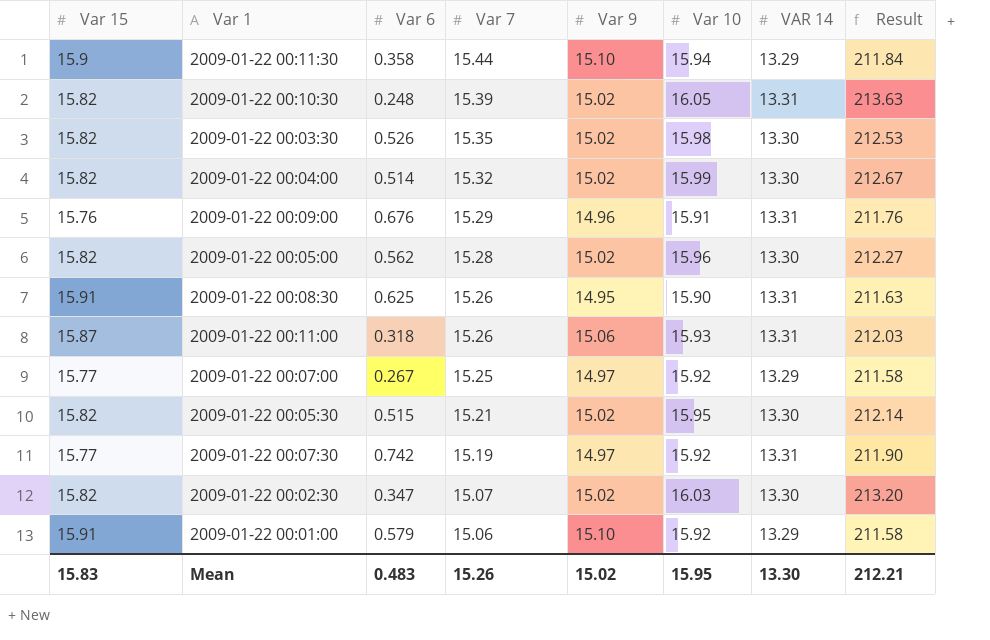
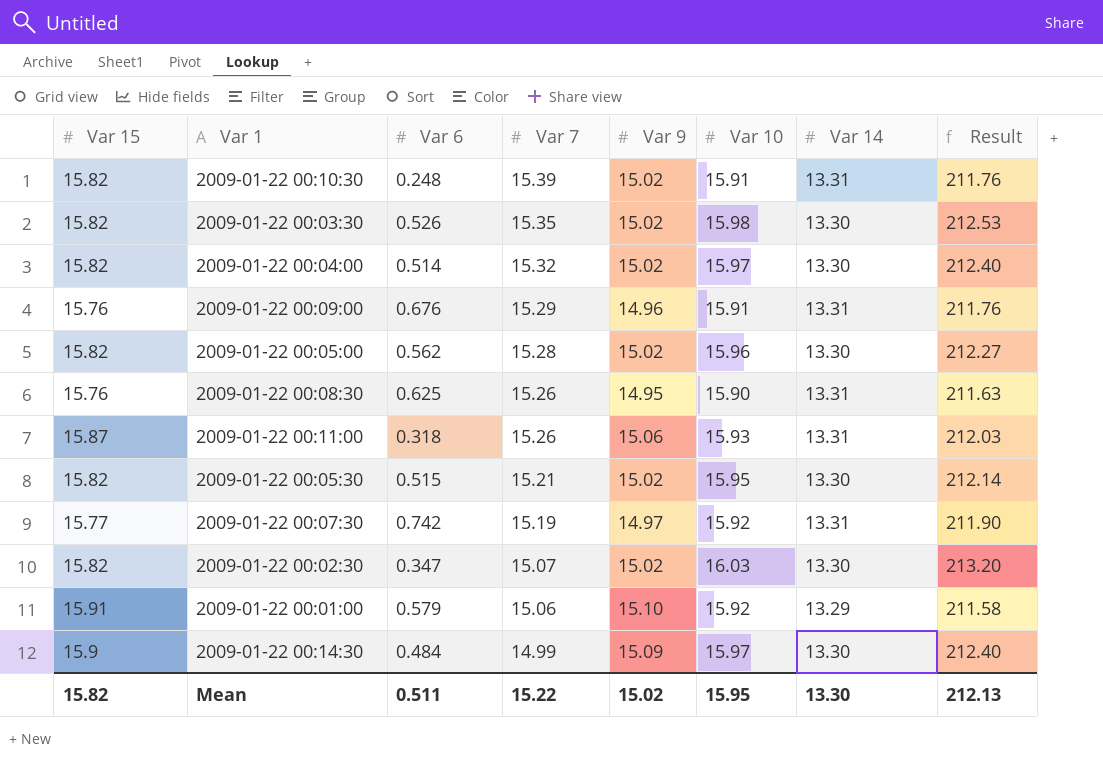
column name: VAR 14 -> Var 14
row 2009-01-22 00:11:30: 15.9 | 0.358 | 15.44 | 15.10 | 15.94 | 13.29 | 211.84 -> none
row 2009-01-22 00:07:00: 15.77 | 0.267 | 15.25 | 14.97 | 15.92 | 13.29 | 211.58 -> none
2009-01-22 00:10:30 | Var 10: 16.05 -> 15.91
2009-01-22 00:10:30 | Result: 213.63 -> 211.76
2009-01-22 00:04:00 | Var 10: 15.99 -> 15.97
2009-01-22 00:04:00 | Result: 212.67 -> 212.40
2009-01-22 00:08:30 | Var 15: 15.91 -> 15.76
row 2009-01-22 00:14:30: none -> 15.9 | 0.484 | 14.99 | 15.09 | 15.97 | 13.30 | 212.40
Mean | Var 15: 15.83 -> 15.82
Mean | Var 6: 0.483 -> 0.511
Mean | Var 7: 15.26 -> 15.22
Mean | Result: 212.21 -> 212.13

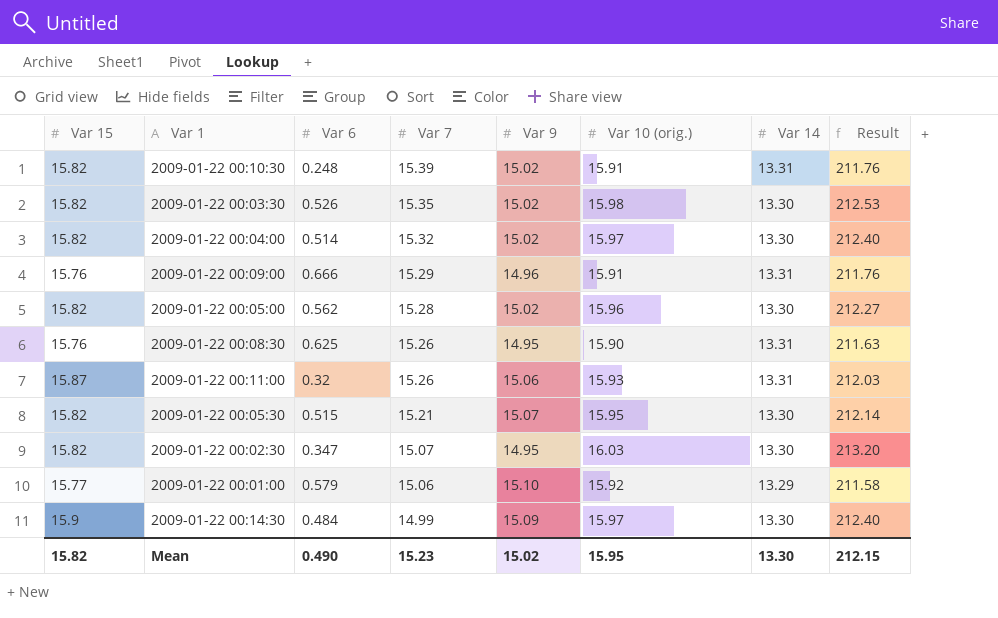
column name: Var 10 -> Var 10 (orig.)
row 2009-01-22 00:07:30: 15.77 | 0.742 | 15.19 | 14.97 | 15.92 | 13.31 | 211.90 -> none
2009-01-22 00:09:00 | Var 6: 0.676 -> 0.666
2009-01-22 00:11:00 | Var 6: 0.318 -> 0.32
2009-01-22 00:05:30 | Var 9: 15.02 -> 15.07
2009-01-22 00:02:30 | Var 9: 15.02 -> 14.95
2009-01-22 00:01:00 | Var 15: 15.91 -> 15.77
Mean | Var 6: 0.511 -> 0.490
Mean | Var 7: 15.22 -> 15.23
Mean | Result: 212.13 -> 212.15

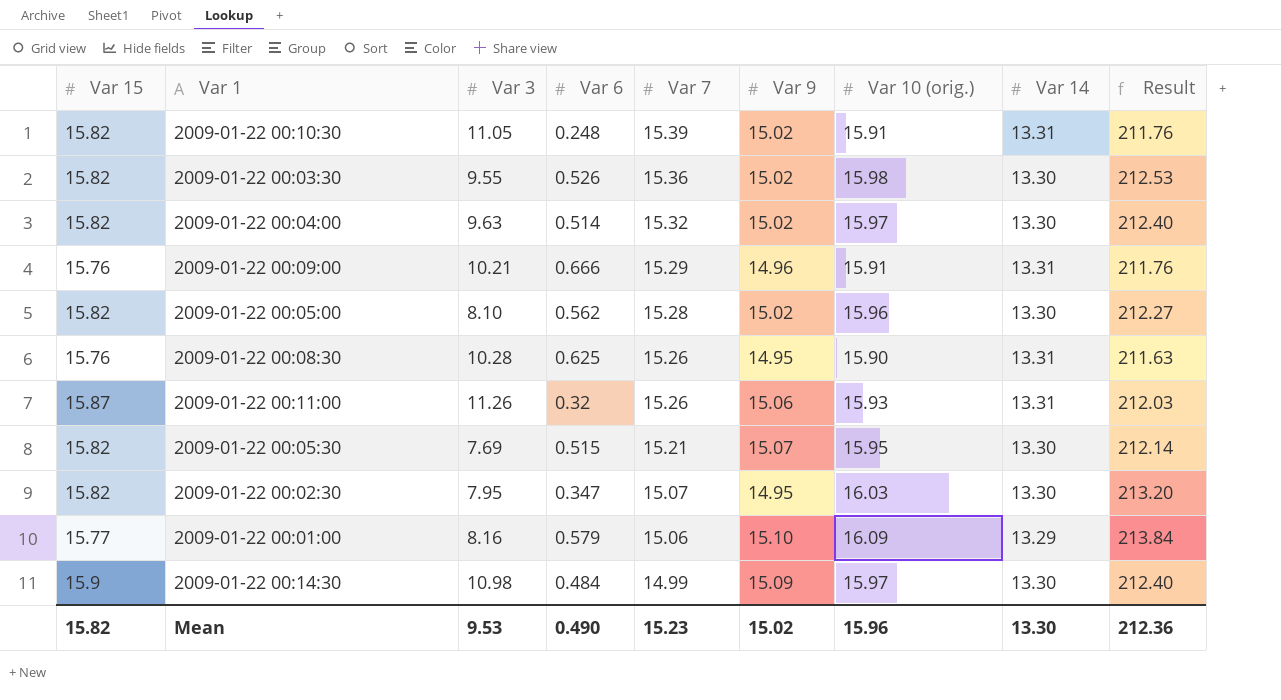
column Var 3 | position: none -> 3
2009-01-22 00:03:30 | Var 7: 15.35 -> 15.36
2009-01-22 00:01:00 | Var 10 (orig.): 15.92 -> 16.09
2009-01-22 00:01:00 | Result: 211.58 -> 213.84
Mean | Var 10 (orig.): 15.95 -> 15.96
Mean | Result: 212.15 -> 212.36

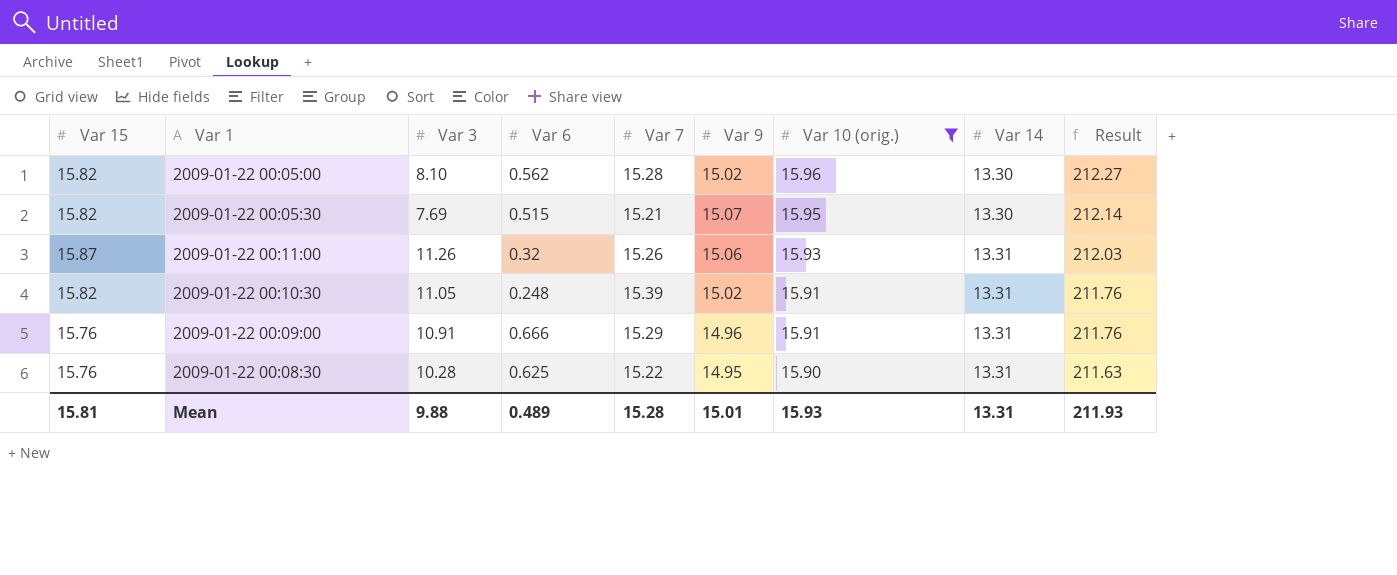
filter: none -> Var 10 (orig.) <= 15.96
row order: Var 7 descending -> Var 10 (orig.) descending
2009-01-22 00:09:00 | Var 3: 10.21 -> 10.91
2009-01-22 00:08:30 | Var 7: 15.26 -> 15.22
Mean | Var 15: 15.82 -> 15.81
Mean | Var 3: 9.53 -> 9.88
Mean | Var 6: 0.490 -> 0.489
Mean | Var 7: 15.23 -> 15.28
Mean | Var 9: 15.02 -> 15.01
Mean | Var 10 (orig.): 15.96 -> 15.93
Mean | Var 14: 13.30 -> 13.31
Mean | Result: 212.36 -> 211.93

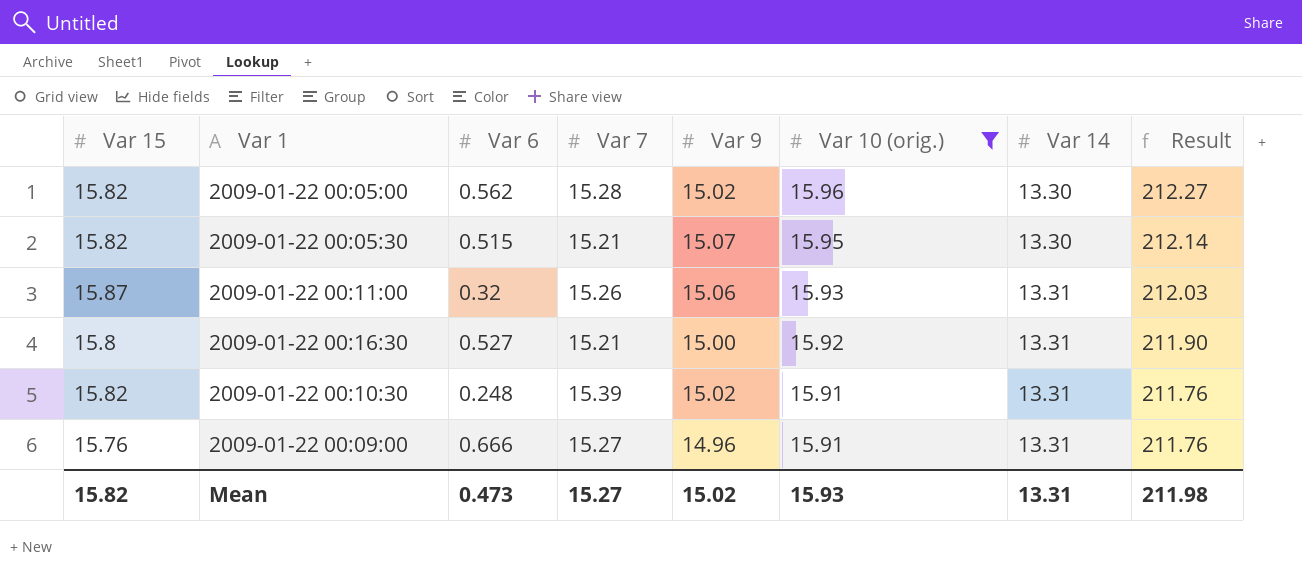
column Var 3 | position: 3 -> none
row 2009-01-22 00:08:30: 15.76 | 10.28 | 0.625 | 15.22 | 14.95 | 15.90 | 13.31 | 211.63 -> none
row 2009-01-22 00:16:30: none -> 15.8 | 0.527 | 15.21 | 15.00 | 15.92 | 13.31 | 211.90
2009-01-22 00:09:00 | Var 7: 15.29 -> 15.27
Mean | Var 15: 15.81 -> 15.82
Mean | Var 6: 0.489 -> 0.473
Mean | Var 7: 15.28 -> 15.27
Mean | Var 9: 15.01 -> 15.02
Mean | Result: 211.93 -> 211.98

